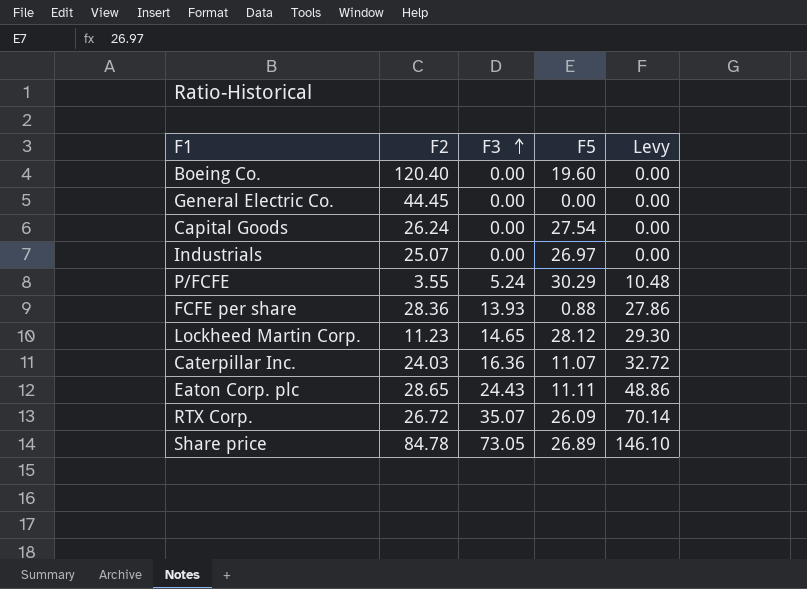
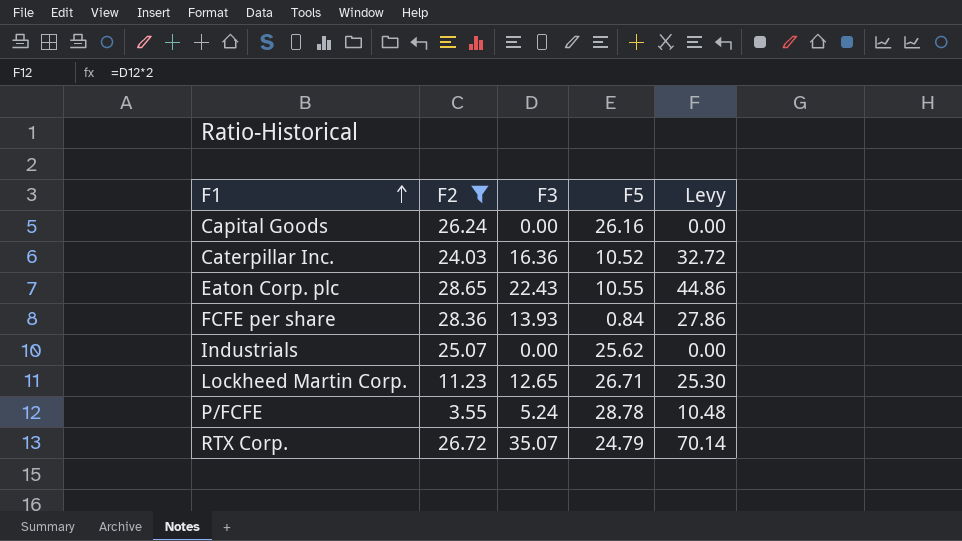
filter: none -> F2 <= 28.65
row order: F3 ascending -> F1 ascending
Capital Goods | F5: 27.54 -> 26.16
Caterpillar Inc. | F5: 11.07 -> 10.52
Eaton Corp. plc | F3: 24.43 -> 22.43
Eaton Corp. plc | F5: 11.11 -> 10.55
Eaton Corp. plc | Levy: 48.86 -> 44.86
FCFE per share | F5: 0.88 -> 0.84
Industrials | F5: 26.97 -> 25.62
Lockheed Martin Corp. | F3: 14.65 -> 12.65
Lockheed Martin Corp. | F5: 28.12 -> 26.71
Lockheed Martin Corp. | Levy: 29.30 -> 25.30
P/FCFE | F5: 30.29 -> 28.78
RTX Corp. | F5: 26.09 -> 24.79

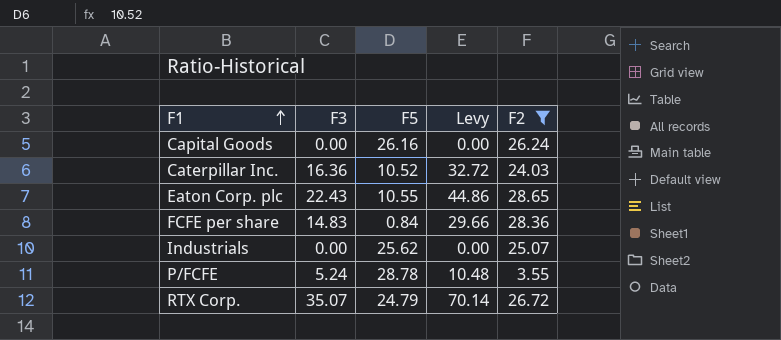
column F2 | position: 2 -> 5
row Lockheed Martin Corp.: 11.23 | 12.65 | 26.71 | 25.30 -> none
FCFE per share | F3: 13.93 -> 14.83
FCFE per share | Levy: 27.86 -> 29.66

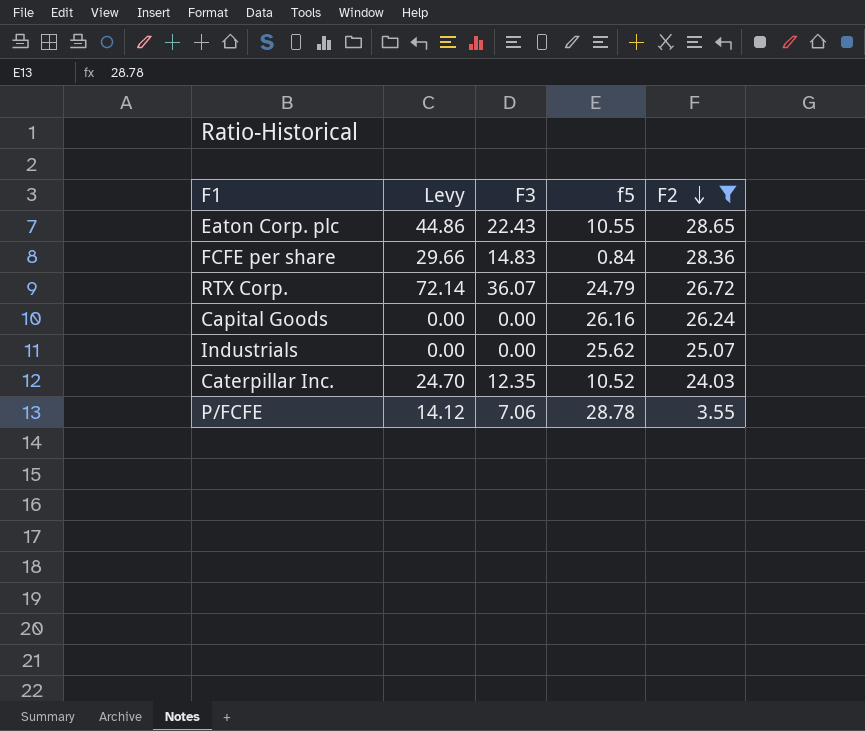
row order: F1 ascending -> F2 descending
column Levy | position: 4 -> 2
column name: F5 -> f5
RTX Corp. | Levy: 70.14 -> 72.14
RTX Corp. | F3: 35.07 -> 36.07
Caterpillar Inc. | Levy: 32.72 -> 24.70
Caterpillar Inc. | F3: 16.36 -> 12.35
P/FCFE | Levy: 10.48 -> 14.12
P/FCFE | F3: 5.24 -> 7.06

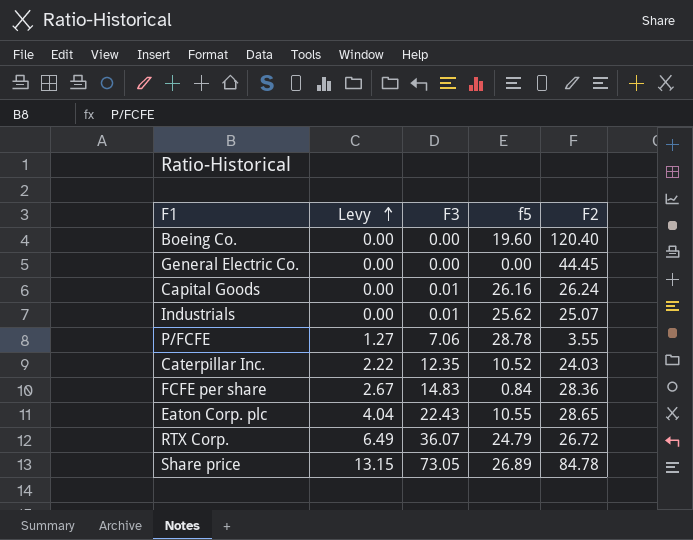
filter: F2 <= 28.65 -> none
row order: F2 descending -> Levy ascending
column Levy | formula: [F3] * 2 -> [F3] * 0.18
Capital Goods | F3: 0.00 -> 0.01
Industrials | F3: 0.00 -> 0.01

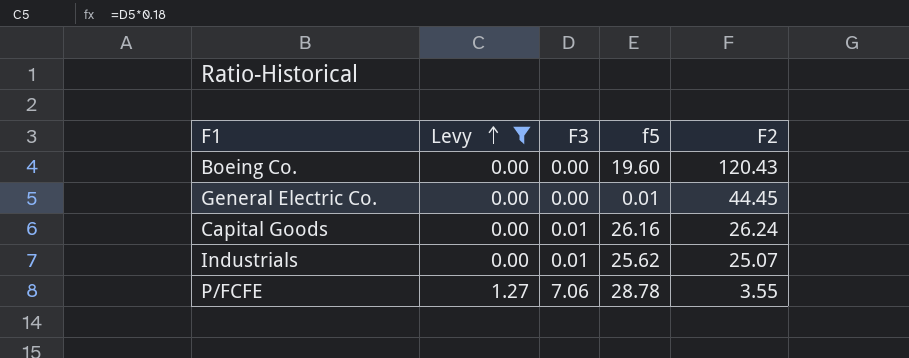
filter: none -> Levy <= 1.27
Boeing Co. | F2: 120.40 -> 120.43
General Electric Co. | f5: 0.00 -> 0.01

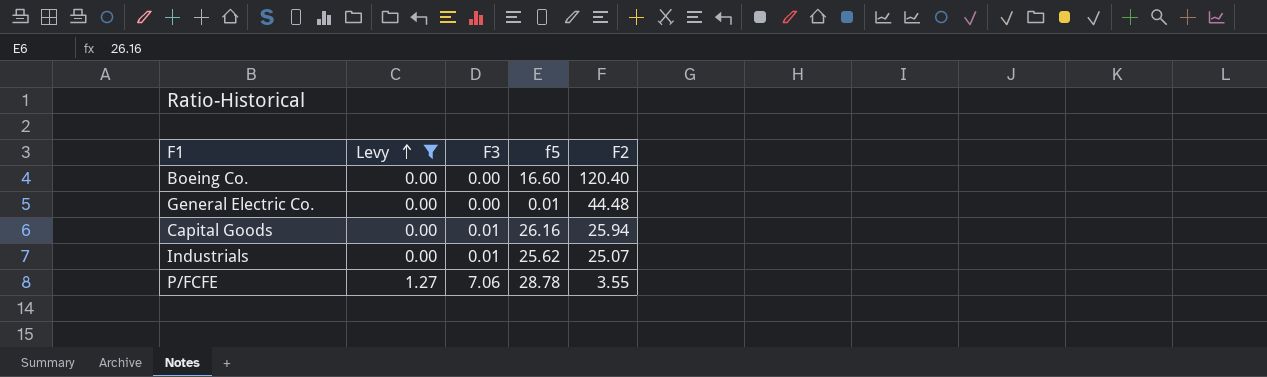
Boeing Co. | f5: 19.60 -> 16.60
Boeing Co. | F2: 120.43 -> 120.40
General Electric Co. | F2: 44.45 -> 44.48
Capital Goods | F2: 26.24 -> 25.94

